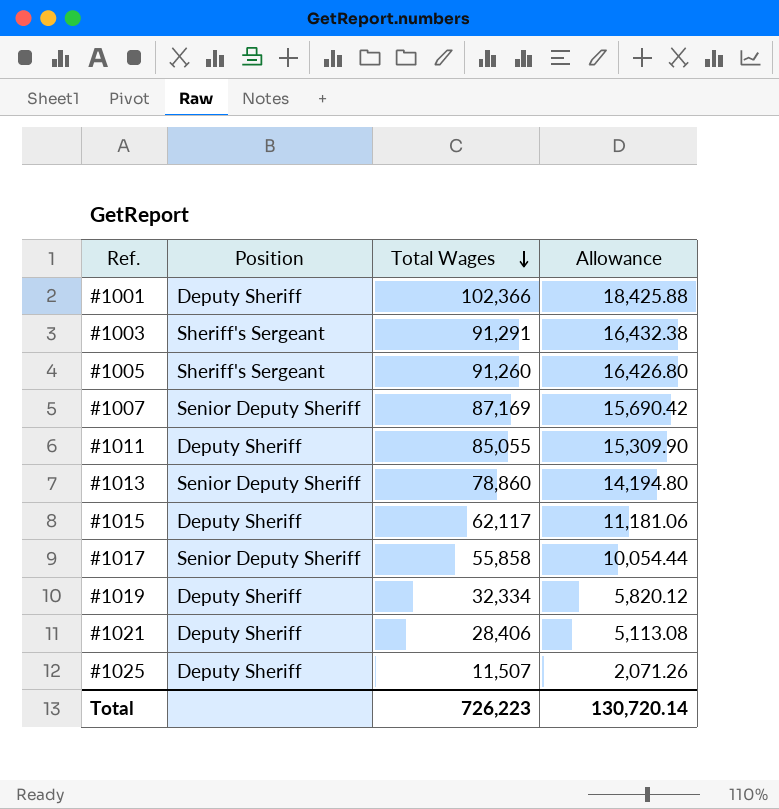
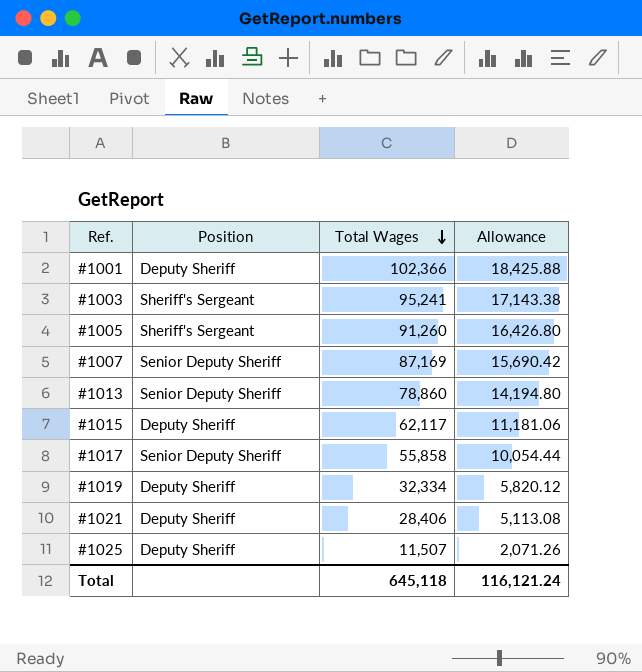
row #1011: Deputy Sheriff | 85,055 | 15,309.90 -> none
#1003 | Total Wages: 91,291 -> 95,241
#1003 | Allowance: 16,432.38 -> 17,143.38
Total | Total Wages: 726,223 -> 645,118
Total | Allowance: 130,720.14 -> 116,121.24

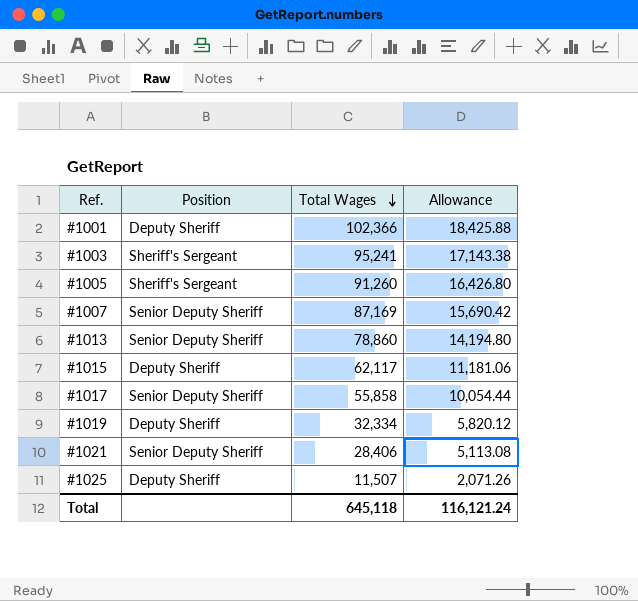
#1021 | Position: Deputy Sheriff -> Senior Deputy Sheriff

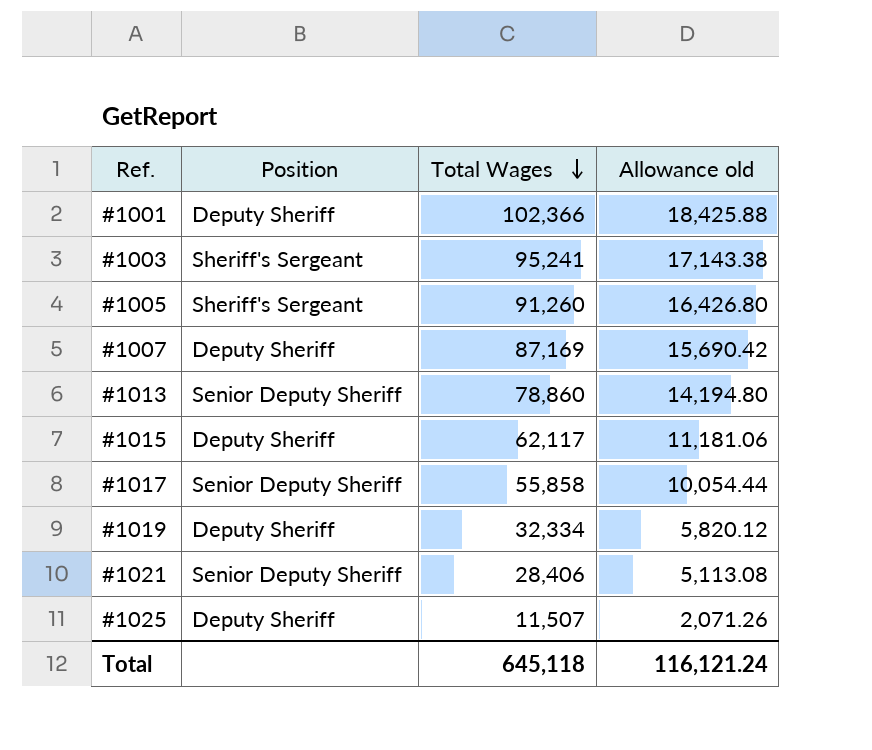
column name: Allowance -> Allowance old
#1007 | Position: Senior Deputy Sheriff -> Deputy Sheriff

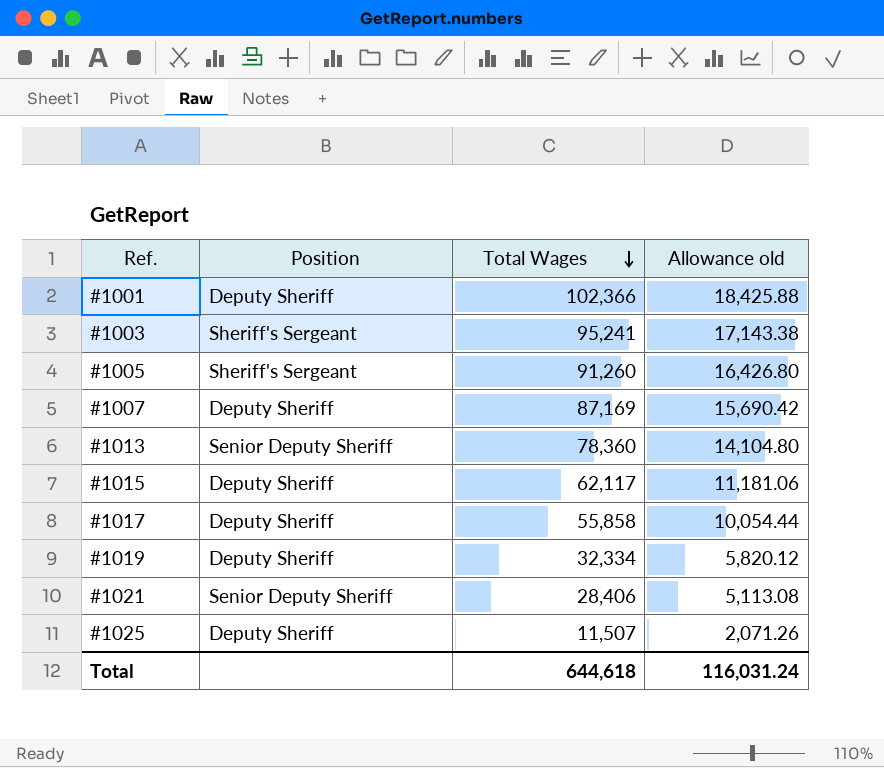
#1013 | Total Wages: 78,860 -> 78,360
#1013 | Allowance old: 14,194.80 -> 14,104.80
#1017 | Position: Senior Deputy Sheriff -> Deputy Sheriff
Total | Total Wages: 645,118 -> 644,618
Total | Allowance old: 116,121.24 -> 116,031.24

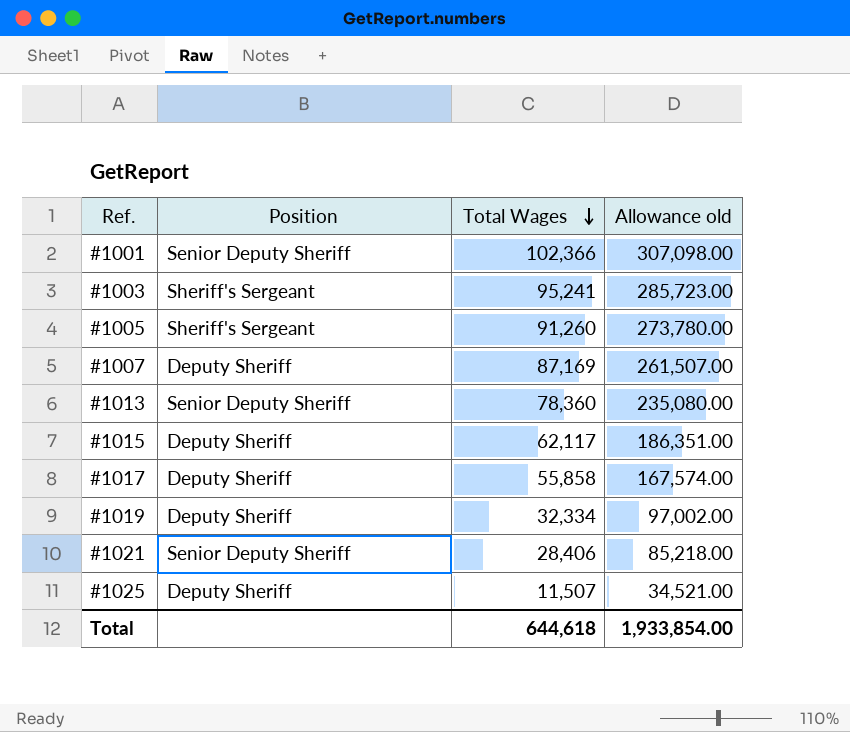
column Allowance old | formula: [Total Wages] * 0.18 -> [Total Wages] * 3
#1001 | Position: Deputy Sheriff -> Senior Deputy Sheriff
Total | Allowance old: 116,031.24 -> 1,933,854.00

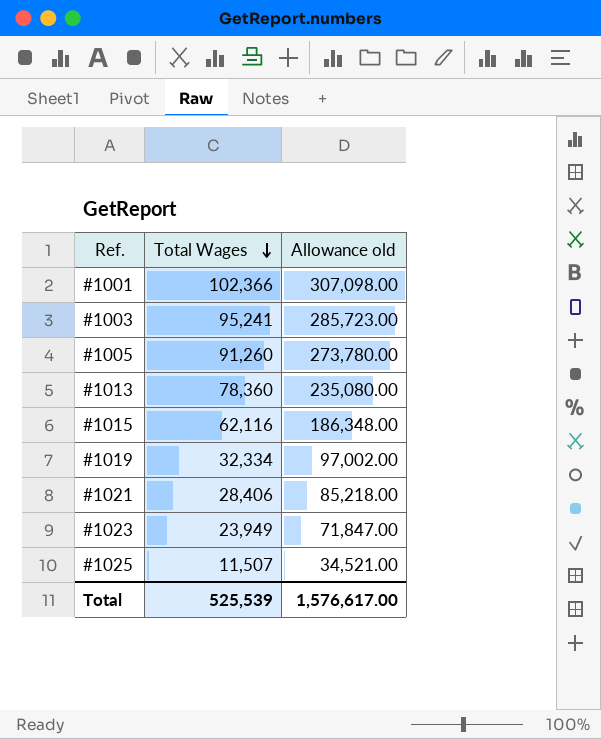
column Position | position: 2 -> none
row #1007: Deputy Sheriff | 87,169 | 261,507.00 -> none
row #1017: Deputy Sheriff | 55,858 | 167,574.00 -> none
#1015 | Total Wages: 62,117 -> 62,116
#1015 | Allowance old: 186,351.00 -> 186,348.00
row #1023: none -> 23,949 | 71,847.00
Total | Total Wages: 644,618 -> 525,539
Total | Allowance old: 1,933,854.00 -> 1,576,617.00

